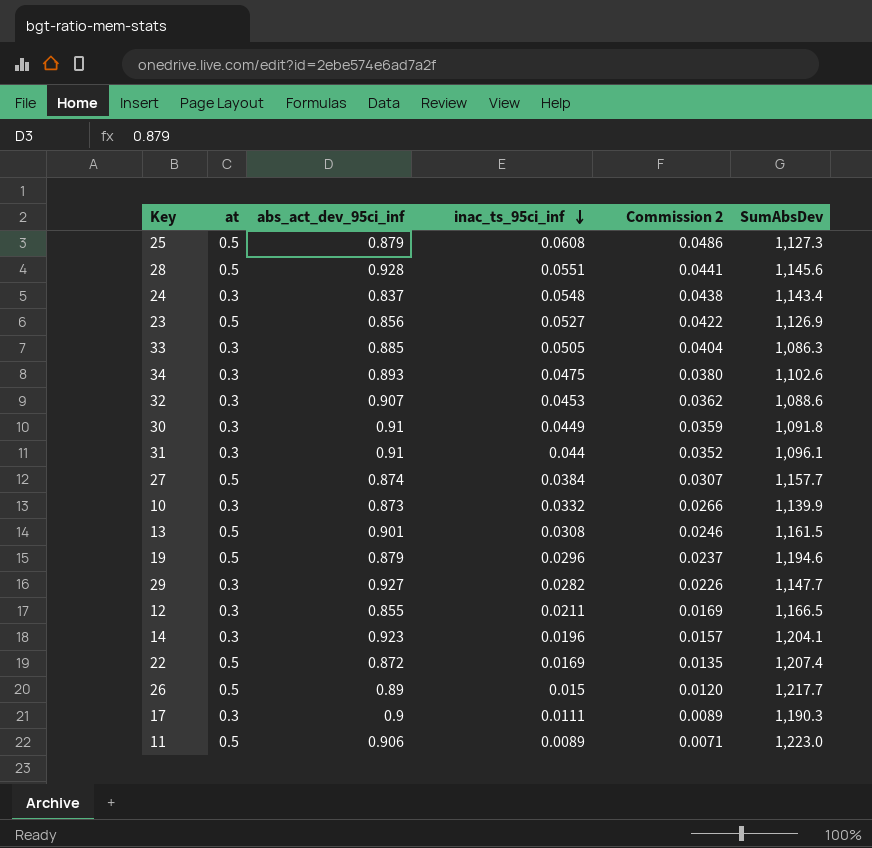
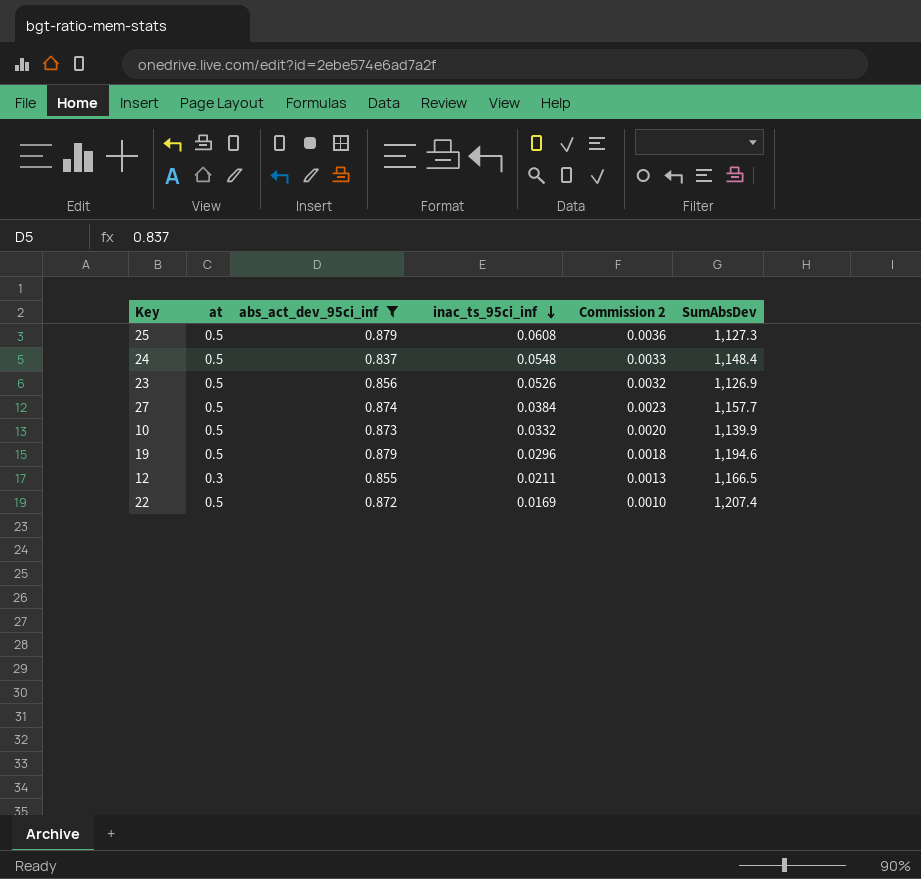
filter: none -> abs_act_dev_95ci_inf <= 0.879
column Commission 2 | formula: [inac_ts_95ci_inf] * 0.8 -> [inac_ts_95ci_inf] * 0.06
24 | at: 0.3 -> 0.5
24 | SumAbsDev: 1,143.4 -> 1,148.4
23 | inac_ts_95ci_inf: 0.0527 -> 0.0526
10 | at: 0.3 -> 0.5

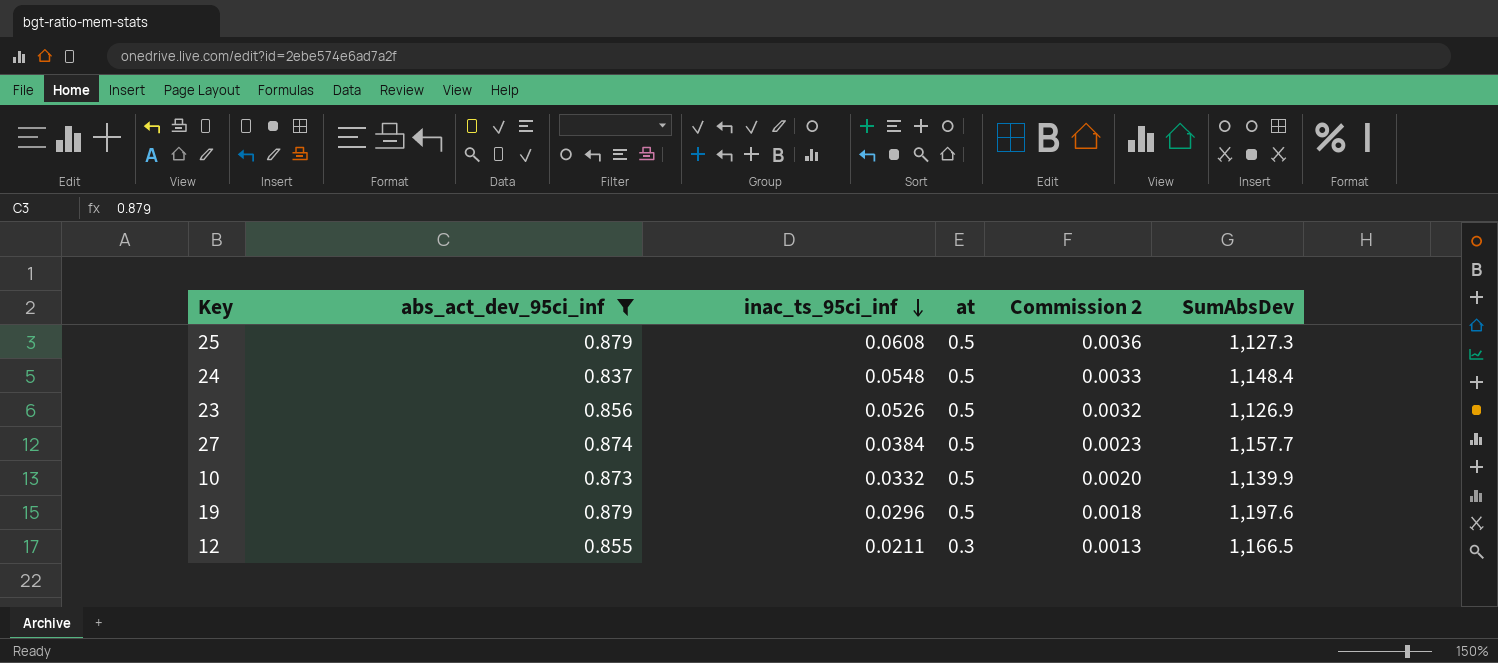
column at | position: 2 -> 4
row 22: 0.5 | 0.872 | 0.0169 | 0.0010 | 1,207.4 -> none
19 | SumAbsDev: 1,194.6 -> 1,197.6

